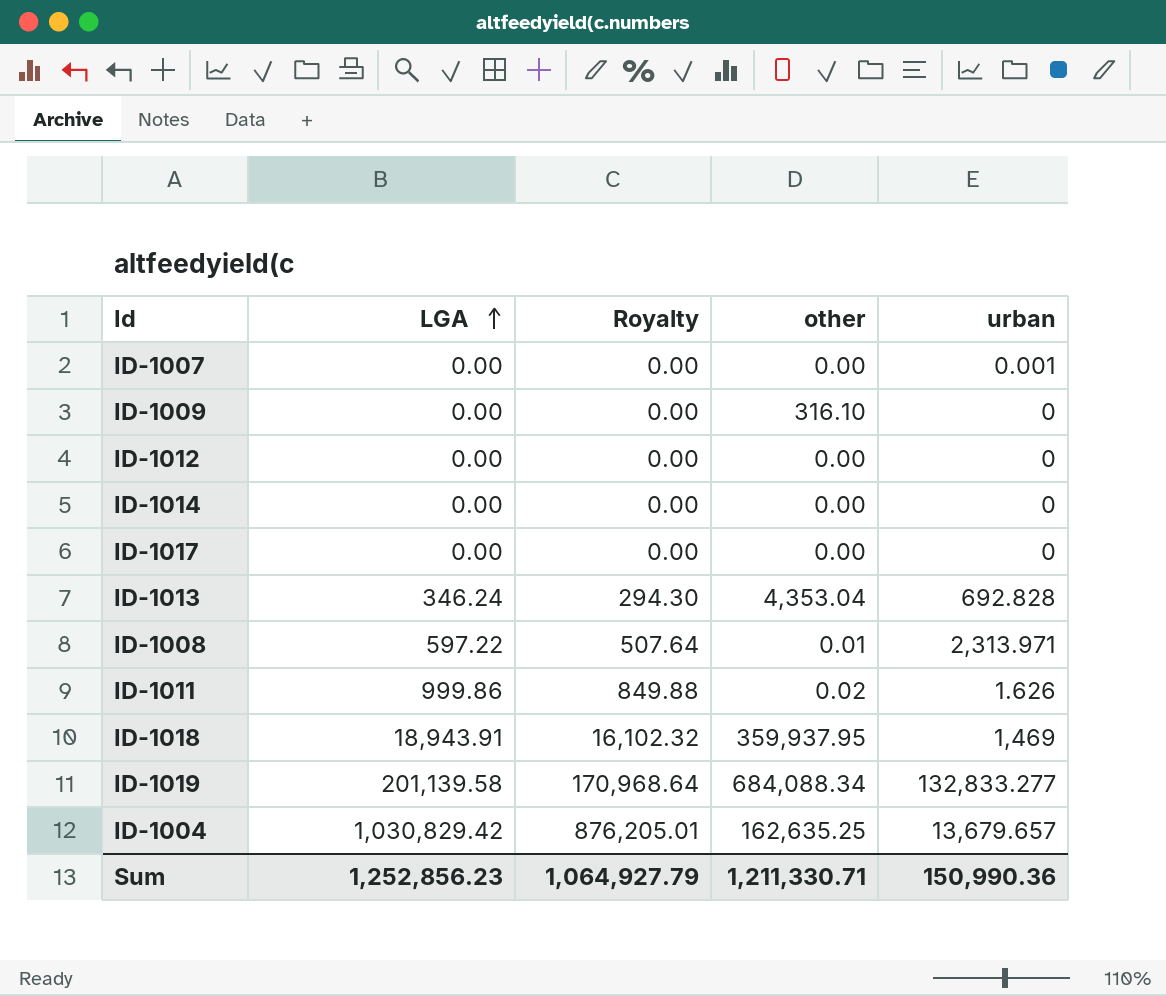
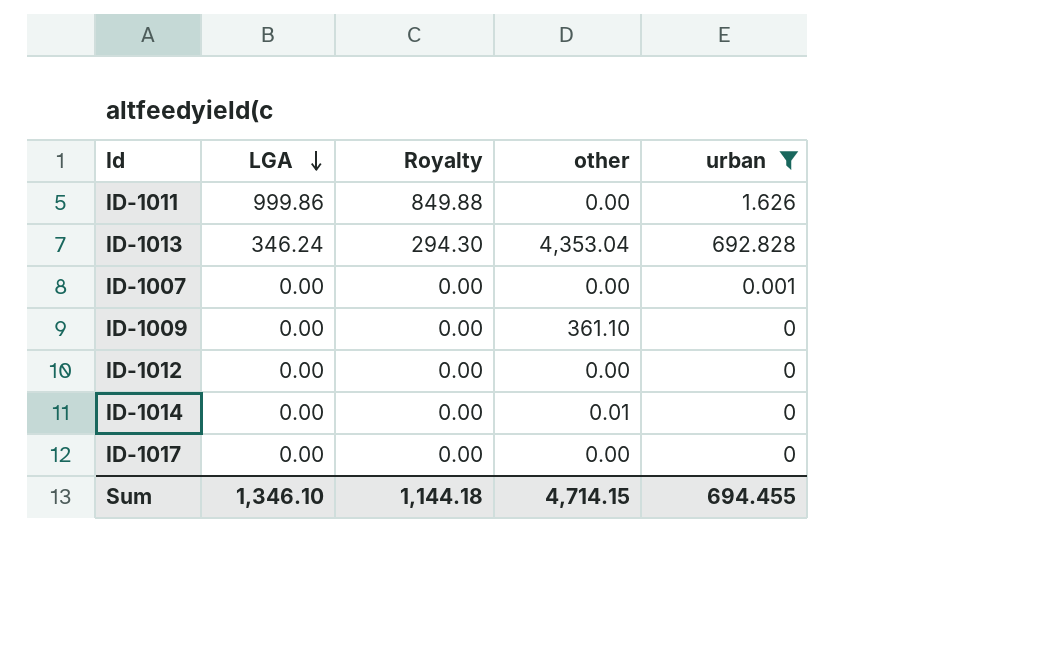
filter: none -> urban <= 692.828
row order: LGA ascending -> LGA descending
ID-1011 | other: 0.02 -> 0.00
ID-1009 | other: 316.10 -> 361.10
ID-1014 | other: 0.00 -> 0.01
Sum | LGA: 1,252,856.23 -> 1,346.10
Sum | Royalty: 1,064,927.79 -> 1,144.18
Sum | other: 1,211,330.71 -> 4,714.15
Sum | urban: 150,990.36 -> 694.455

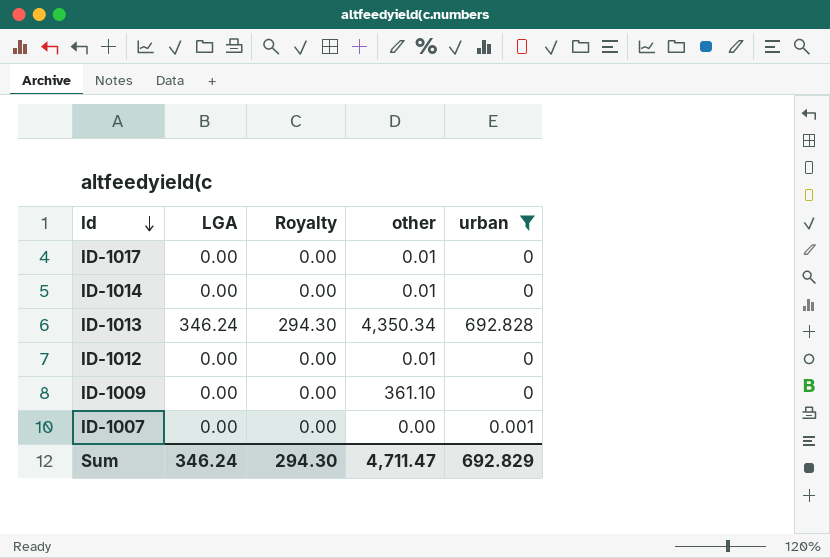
row order: LGA descending -> Id descending
row ID-1011: 999.86 | 849.88 | 0.00 | 1.626 -> none
ID-1017 | other: 0.00 -> 0.01
ID-1013 | other: 4,353.04 -> 4,350.34
ID-1012 | other: 0.00 -> 0.01
Sum | LGA: 1,346.10 -> 346.24
Sum | Royalty: 1,144.18 -> 294.30
Sum | other: 4,714.15 -> 4,711.47
Sum | urban: 694.455 -> 692.829

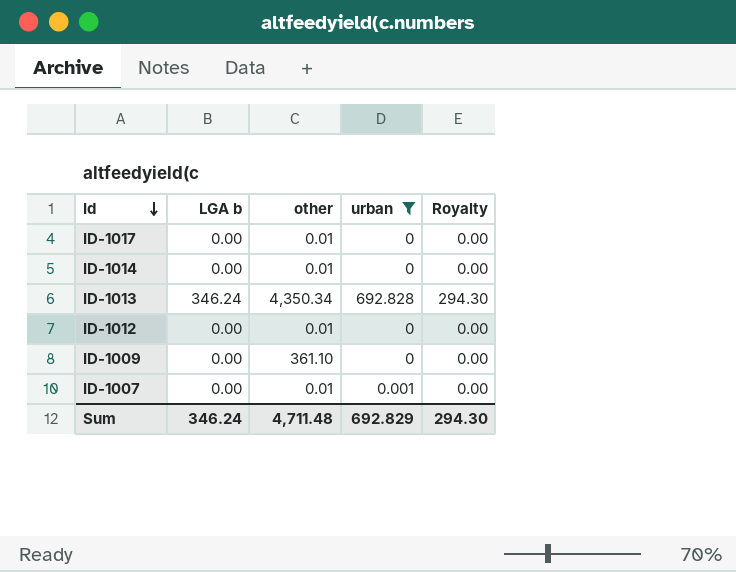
column name: LGA -> LGA b
column Royalty | position: 3 -> 5
ID-1007 | other: 0.00 -> 0.01
Sum | other: 4,711.47 -> 4,711.48

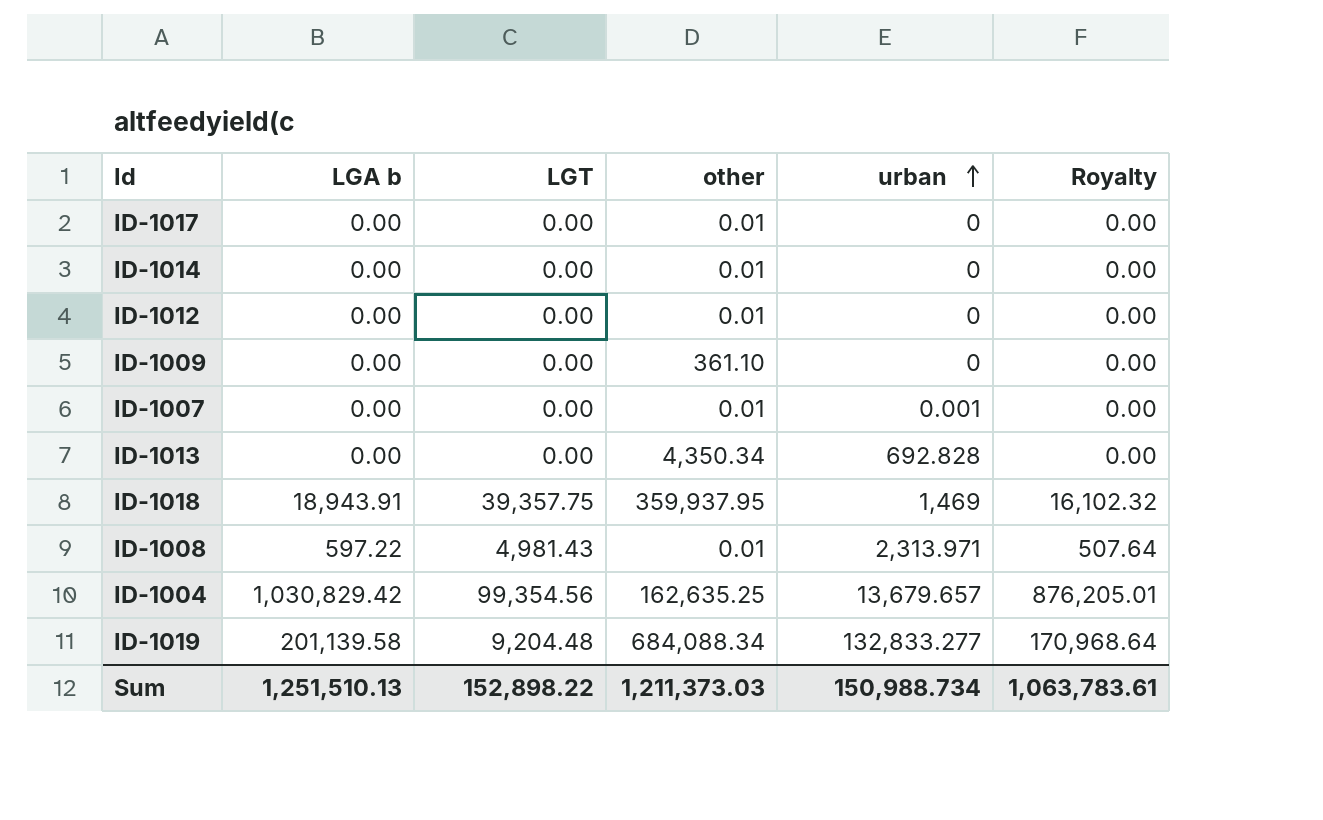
filter: urban <= 692.828 -> none
row order: Id descending -> urban ascending
column LGT | position: none -> 3
ID-1013 | LGA b: 346.24 -> 0.00
ID-1013 | Royalty: 294.30 -> 0.00
Sum | LGA b: 346.24 -> 1,251,510.13
Sum | other: 4,711.48 -> 1,211,373.03
Sum | urban: 692.829 -> 150,988.734
Sum | Royalty: 294.30 -> 1,063,783.61

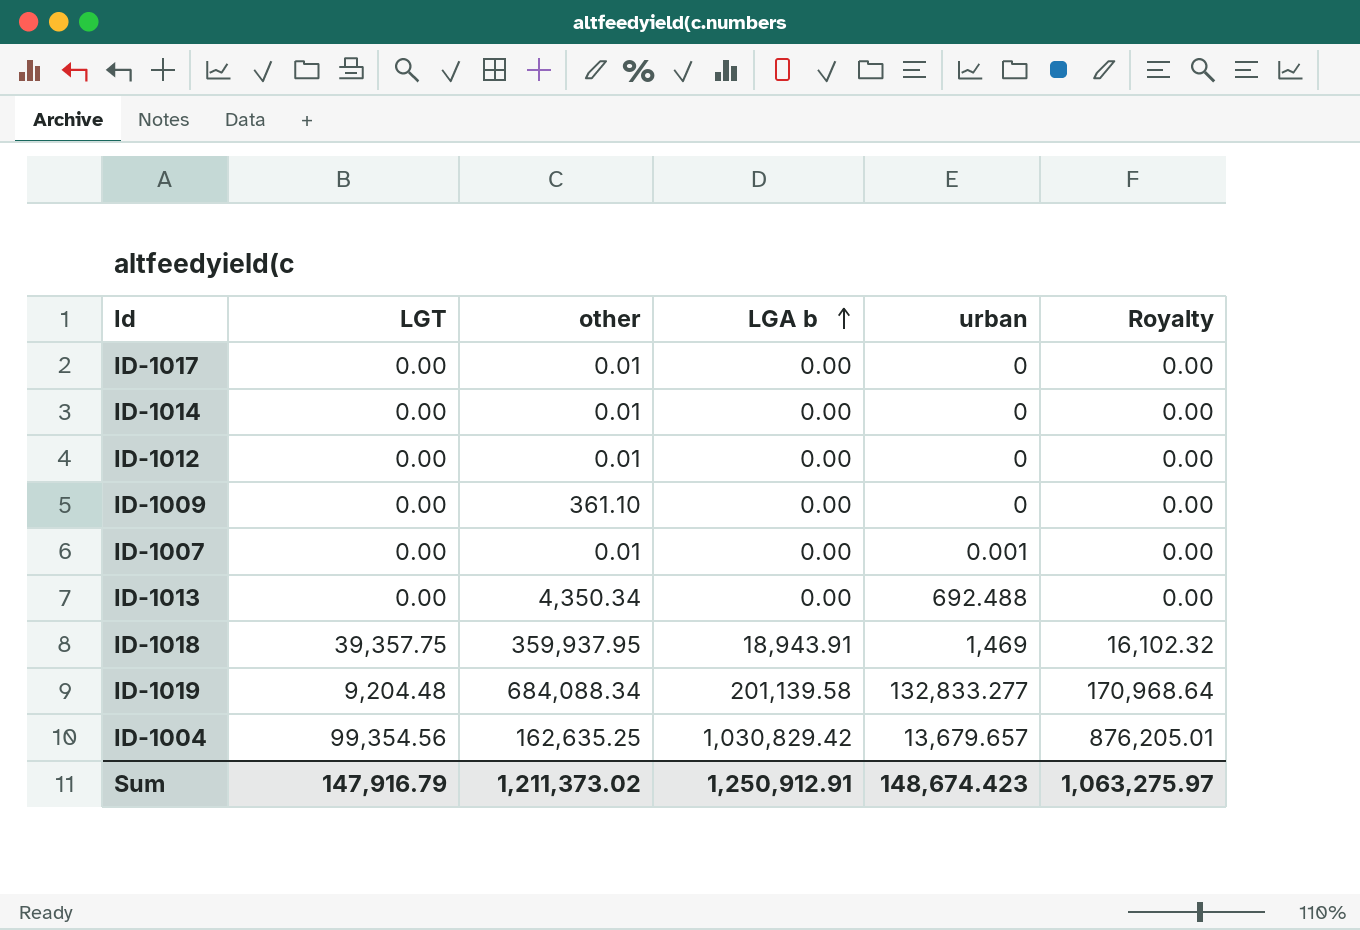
row order: urban ascending -> LGA b ascending
column LGA b | position: 2 -> 4
row ID-1008: 597.22 | 4,981.43 | 0.01 | 2,313.971 | 507.64 -> none
ID-1013 | urban: 692.828 -> 692.488
Sum | LGT: 152,898.22 -> 147,916.79
Sum | other: 1,211,373.03 -> 1,211,373.02
Sum | LGA b: 1,251,510.13 -> 1,250,912.91
Sum | urban: 150,988.734 -> 148,674.423
Sum | Royalty: 1,063,783.61 -> 1,063,275.97

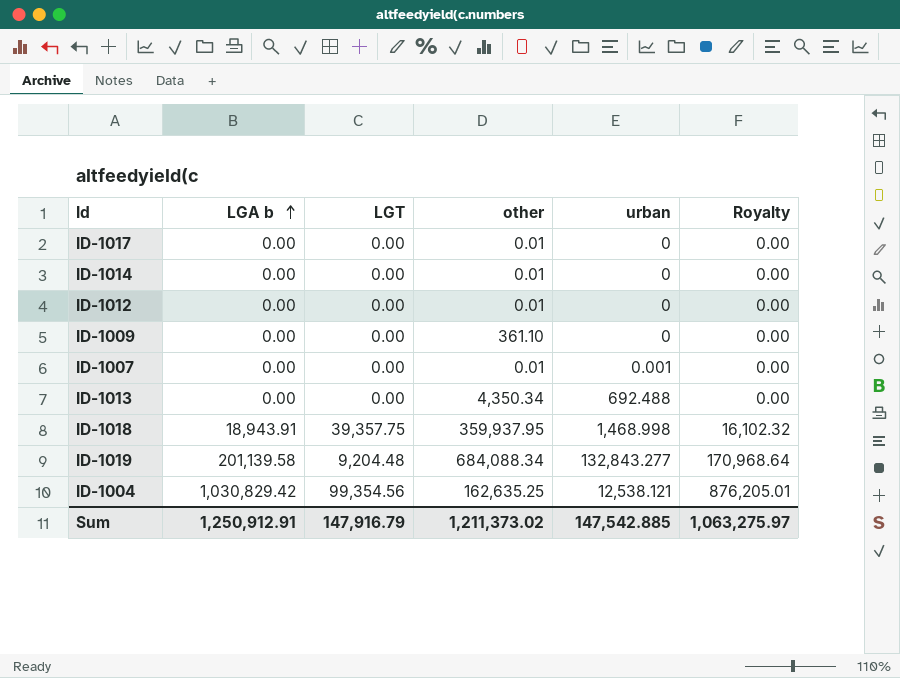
column LGA b | position: 4 -> 2
ID-1018 | urban: 1,469 -> 1,468.998
ID-1019 | urban: 132,833.277 -> 132,843.277
ID-1004 | urban: 13,679.657 -> 12,538.121
Sum | urban: 148,674.423 -> 147,542.885

